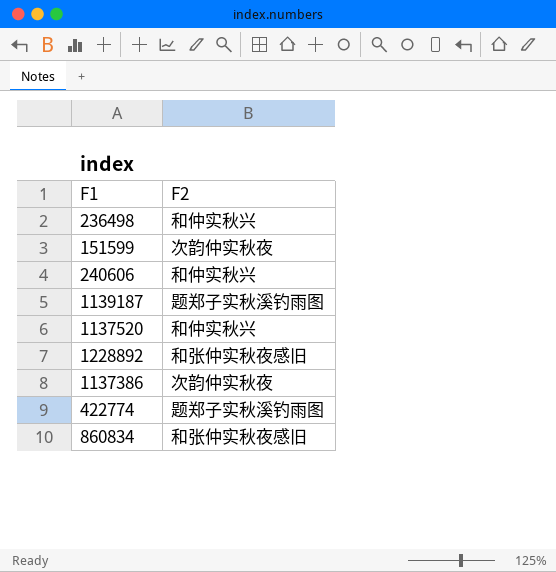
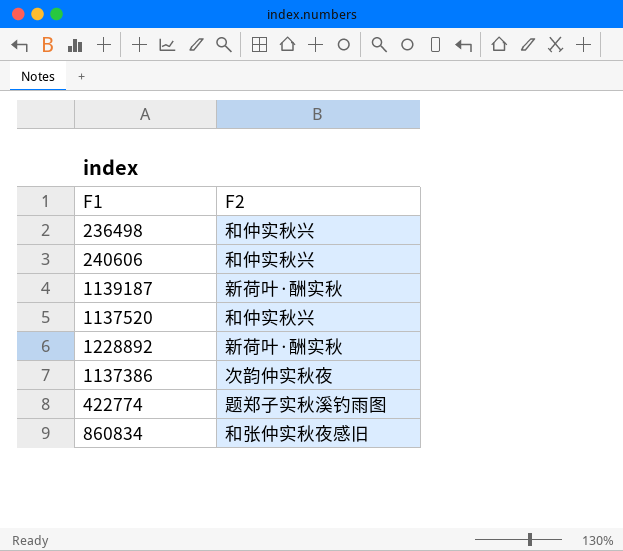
row 151599: 次韵仲实秋夜 -> none
1139187 | F2: 题郑子实秋溪钓雨图 -> 新荷叶·酬实秋
1228892 | F2: 和张仲实秋夜感旧 -> 新荷叶·酬实秋

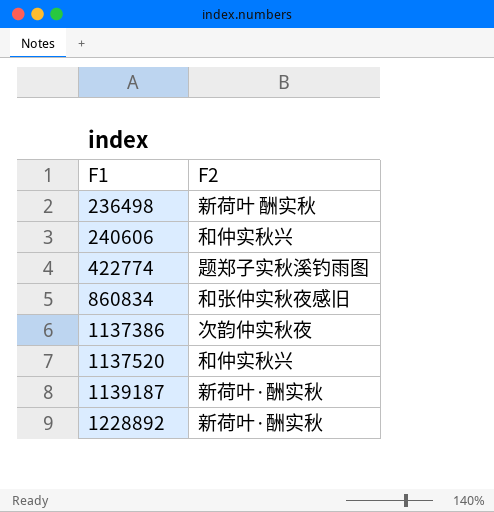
row order: none -> F1 ascending
236498 | F2: 和仲实秋兴 -> 新荷叶 酬实秋

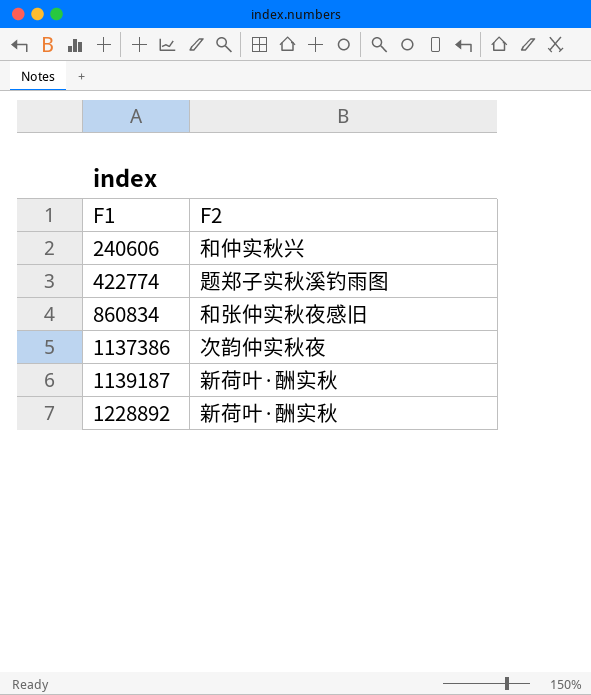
row 236498: 新荷叶 酬实秋 -> none
row 1137520: 和仲实秋兴 -> none

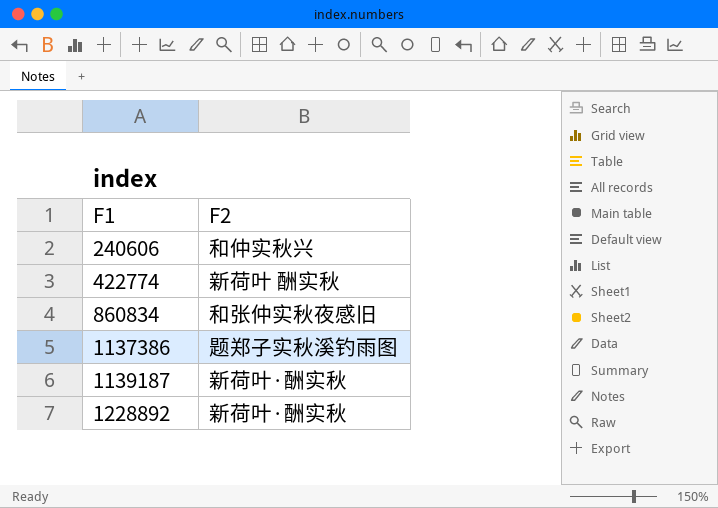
422774 | F2: 题郑子实秋溪钓雨图 -> 新荷叶 酬实秋
1137386 | F2: 次韵仲实秋夜 -> 题郑子实秋溪钓雨图

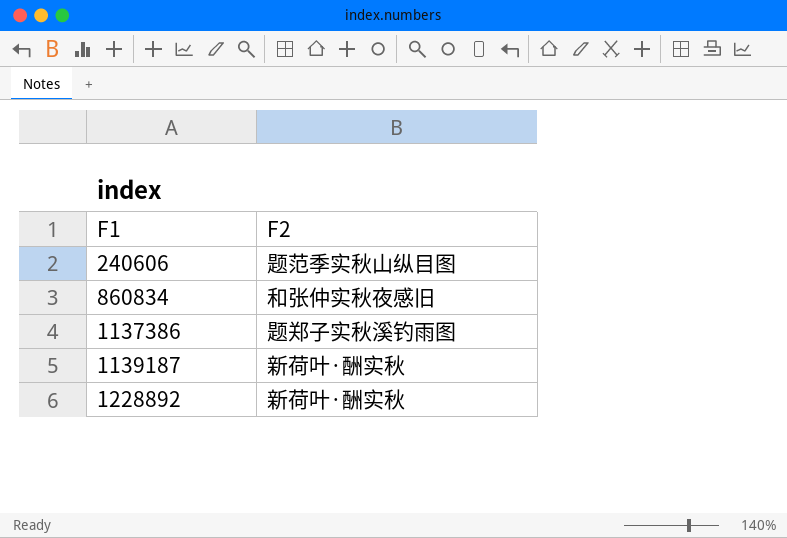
row 422774: 新荷叶 酬实秋 -> none
240606 | F2: 和仲实秋兴 -> 题范季实秋山纵目图

